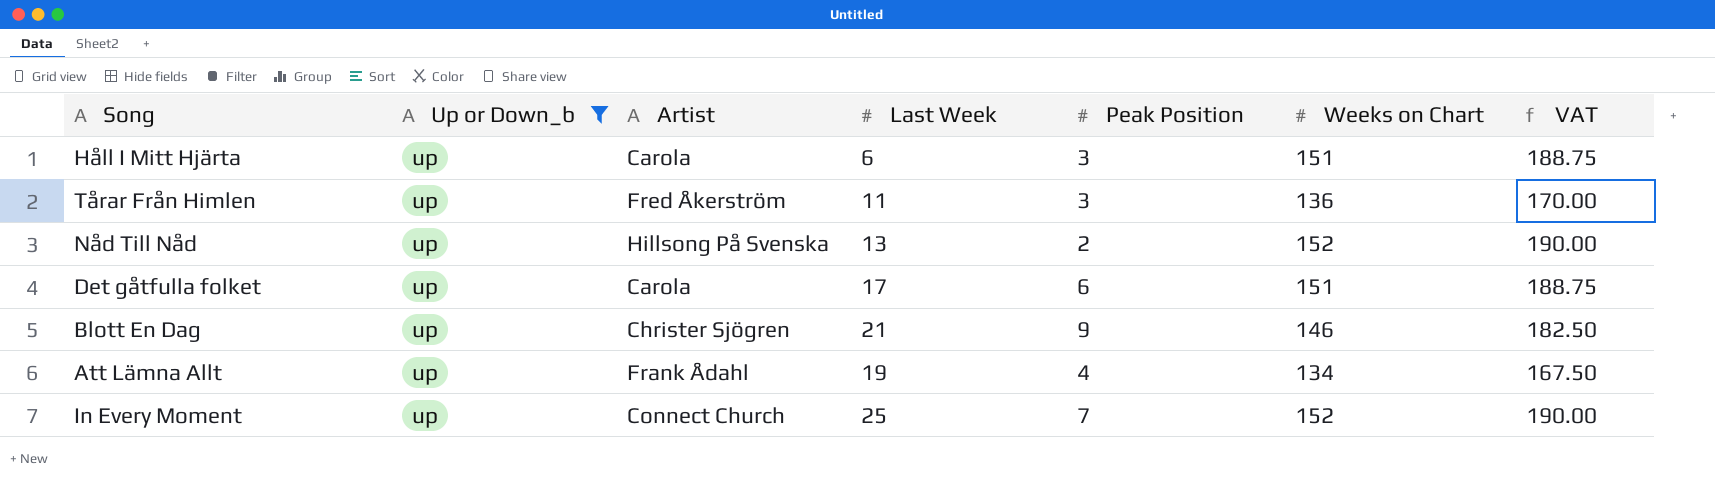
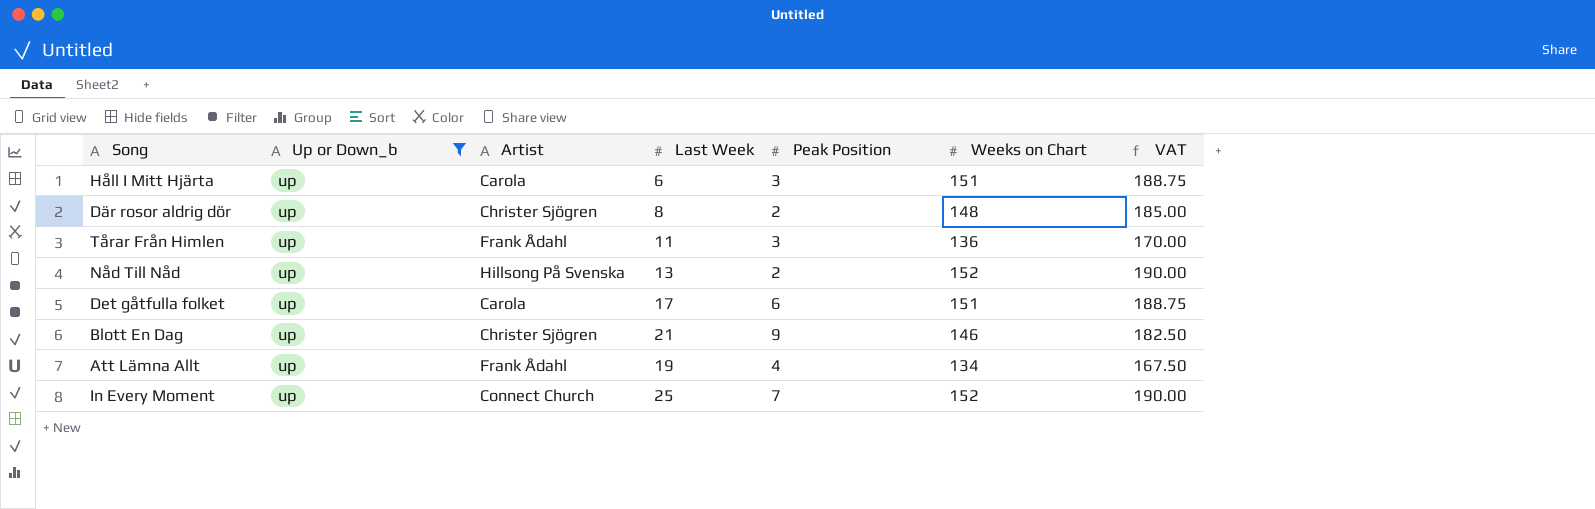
row Där rosor aldrig dör: none -> up | Christer Sjögren | 8 | 2 | 148 | 185.00
Tårar Från Himlen | Artist: Fred Åkerström -> Frank Ådahl

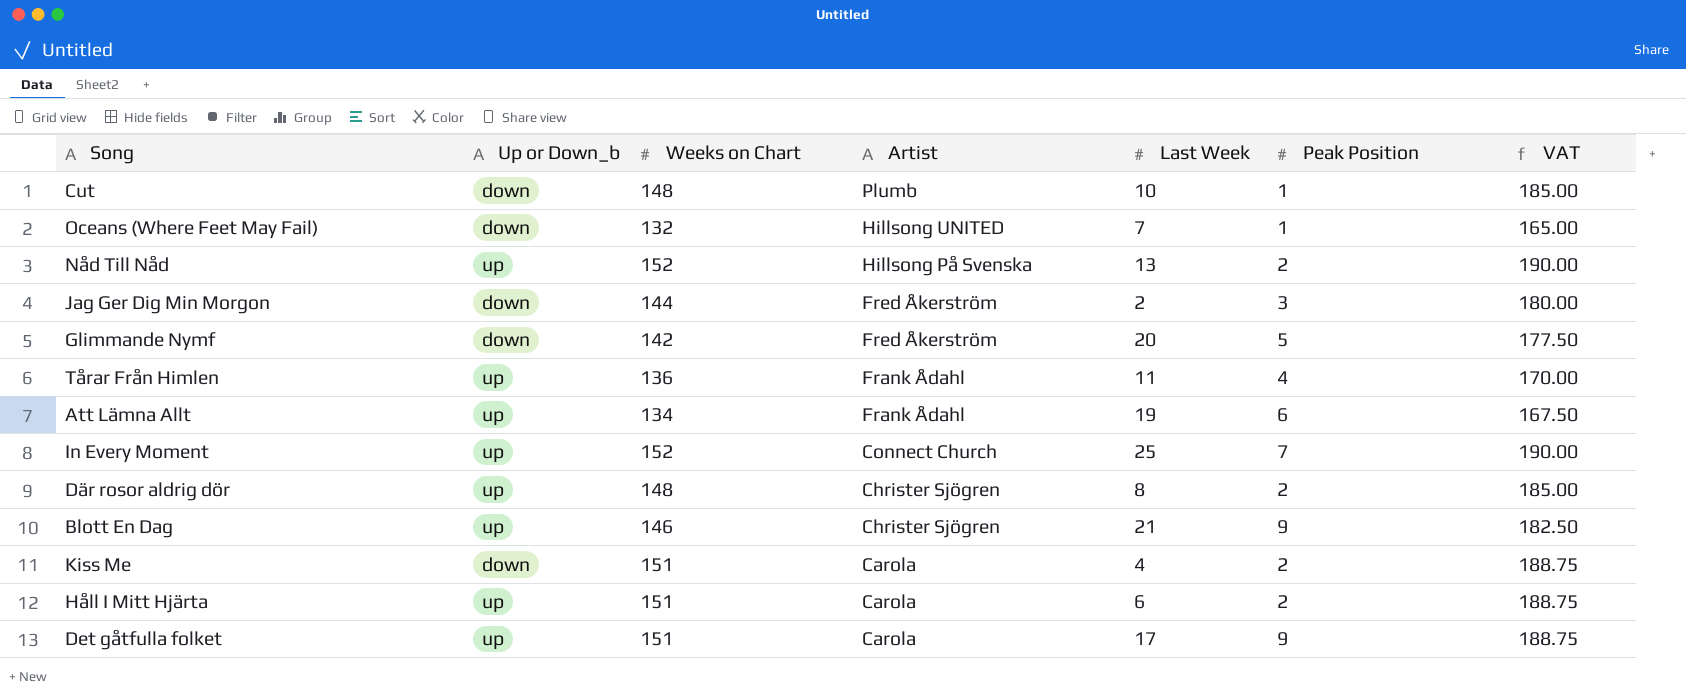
filter: Up or Down_b = up -> none
row order: none -> Artist descending
column Weeks on Chart | position: 6 -> 3
Tårar Från Himlen | Peak Position: 3 -> 4
Att Lämna Allt | Peak Position: 4 -> 6
Håll I Mitt Hjärta | Peak Position: 3 -> 2
Det gåtfulla folket | Peak Position: 6 -> 9

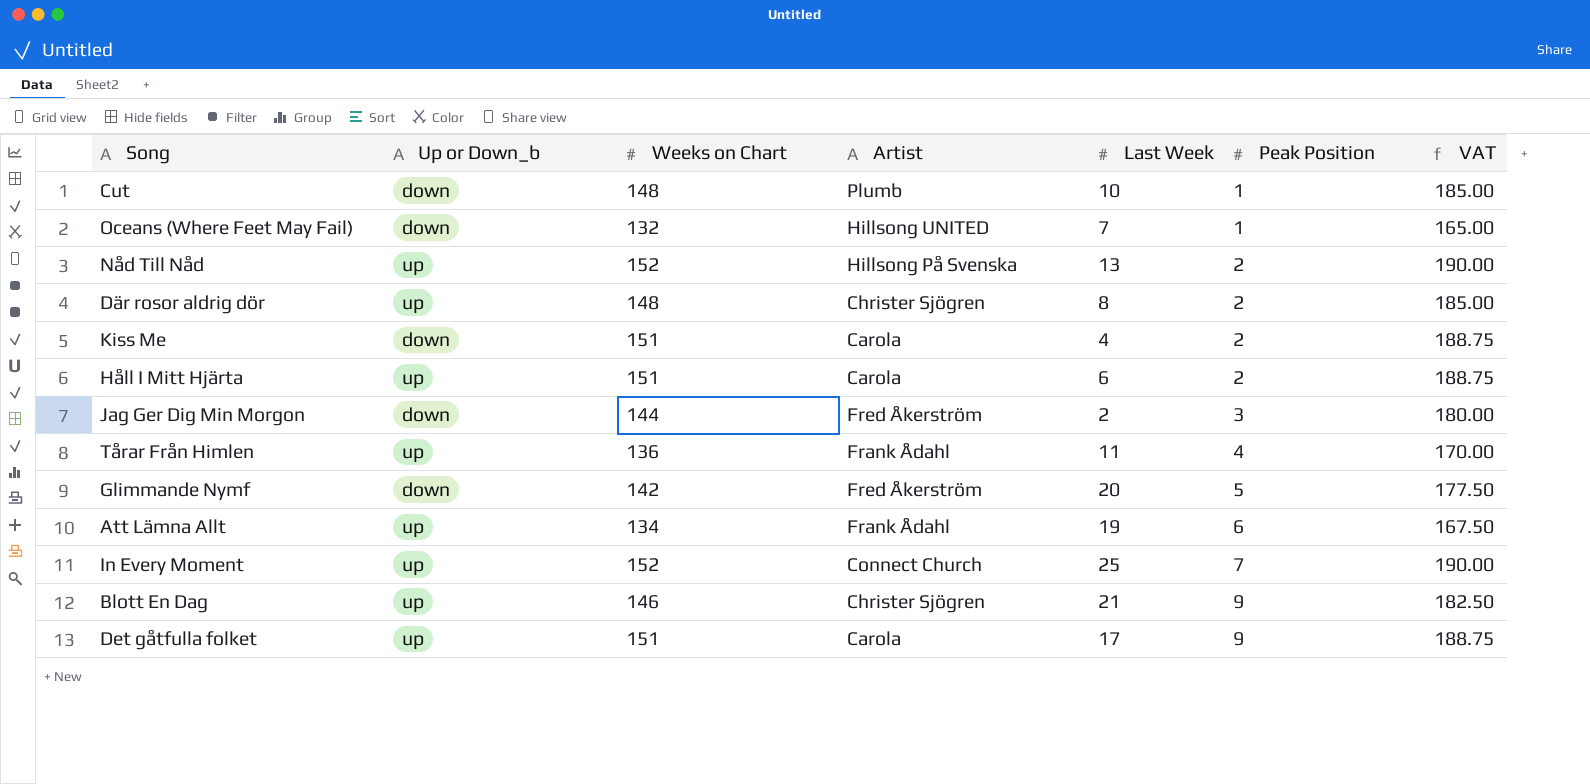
row order: Artist descending -> Peak Position ascending

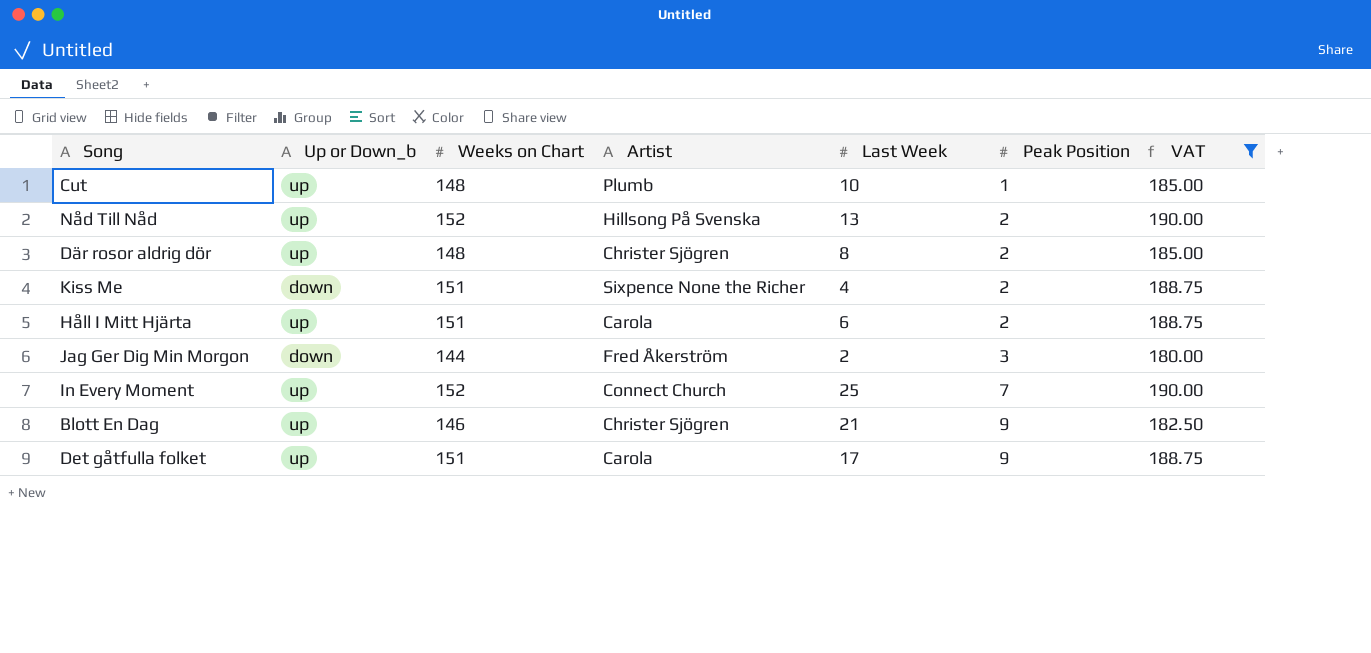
filter: none -> VAT >= 180.00
Cut | Up or Down_b: down -> up
Kiss Me | Artist: Carola -> Sixpence None the Richer

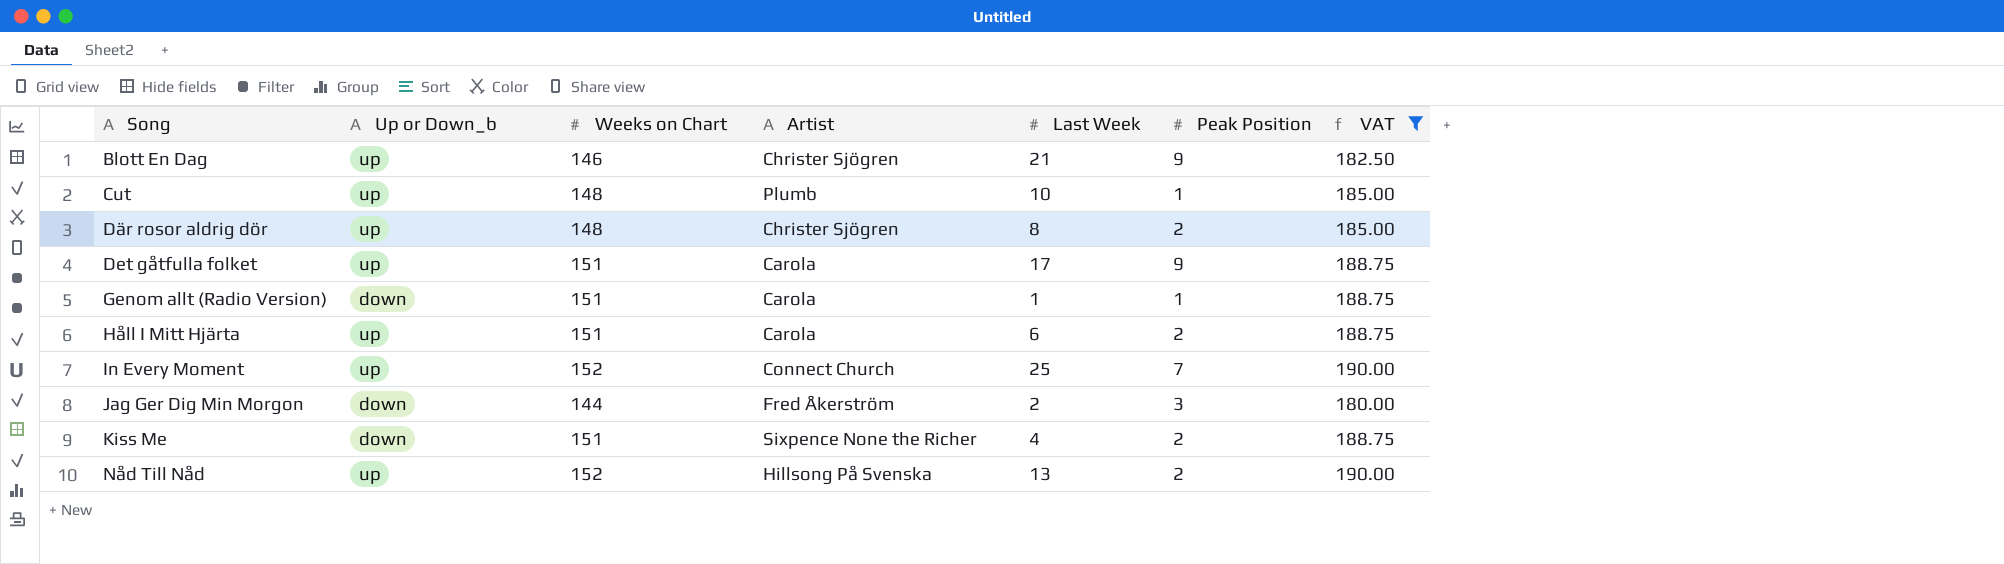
row order: Peak Position ascending -> Song ascending
row Genom allt (Radio Version): none -> down | 151 | Carola | 1 | 1 | 188.75

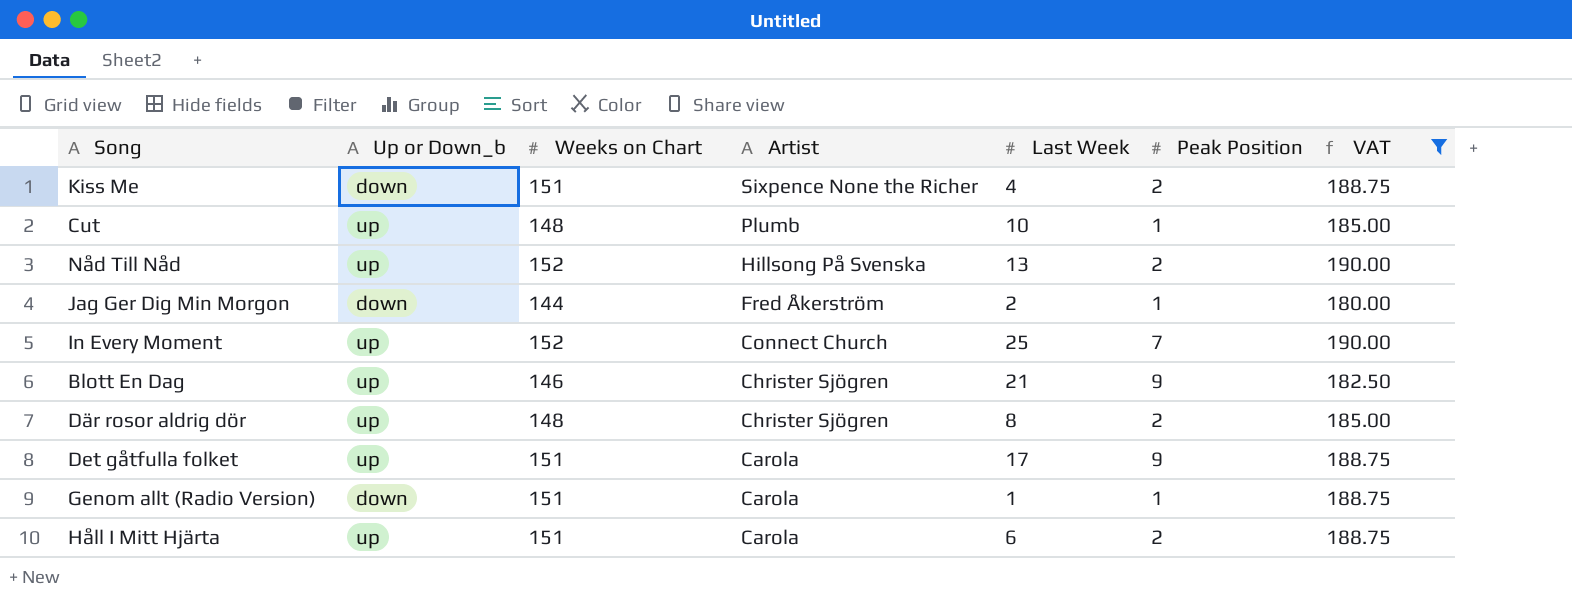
row order: Song ascending -> Artist descending
Jag Ger Dig Min Morgon | Peak Position: 3 -> 1

